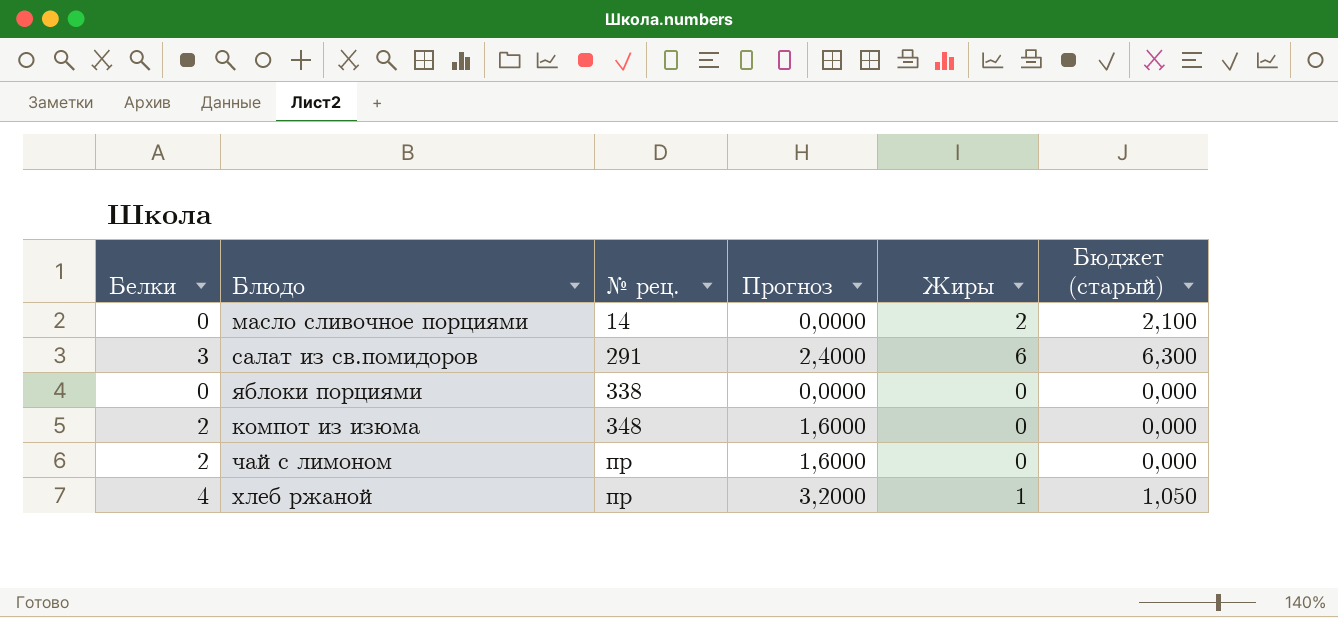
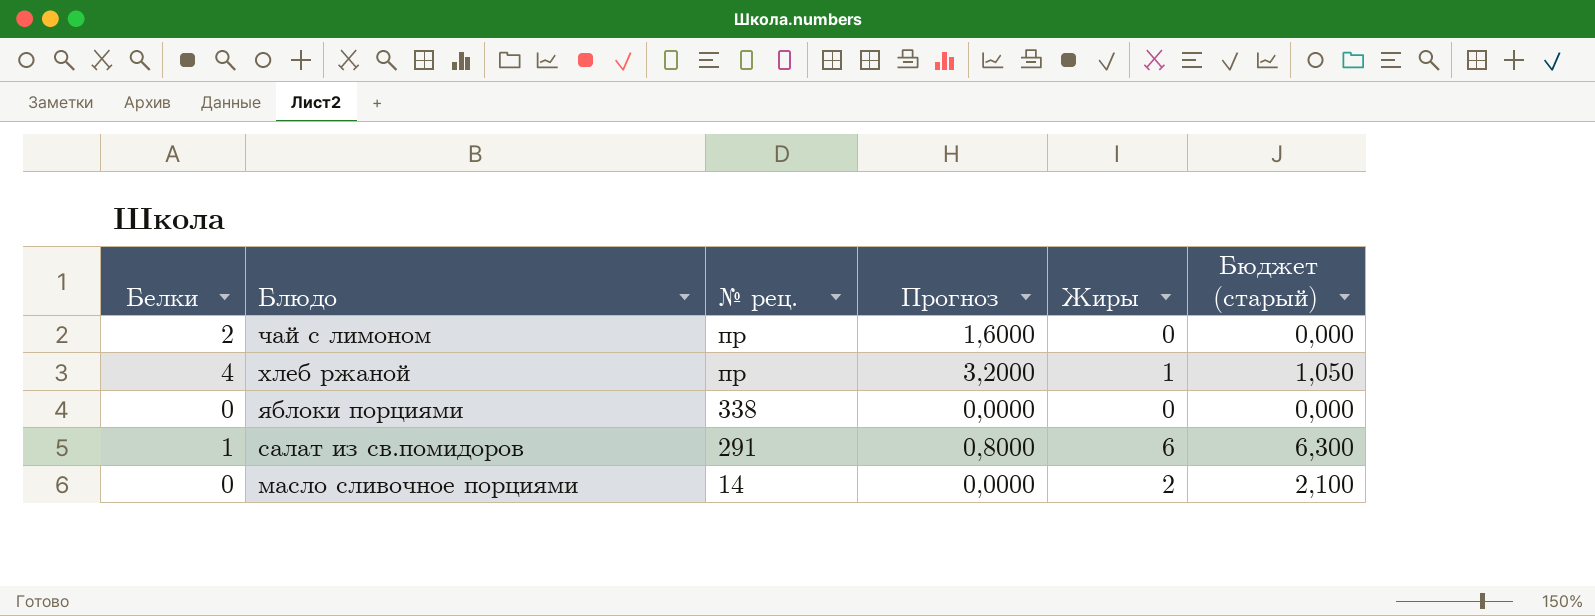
row order: № рец. ascending -> № рец. descending
row компот из изюма: 2 | 348 | 1,6000 | 0 | 0,000 -> none
салат из св.помидоров | Белки: 3 -> 1
салат из св.помидоров | Прогноз: 2,4000 -> 0,8000

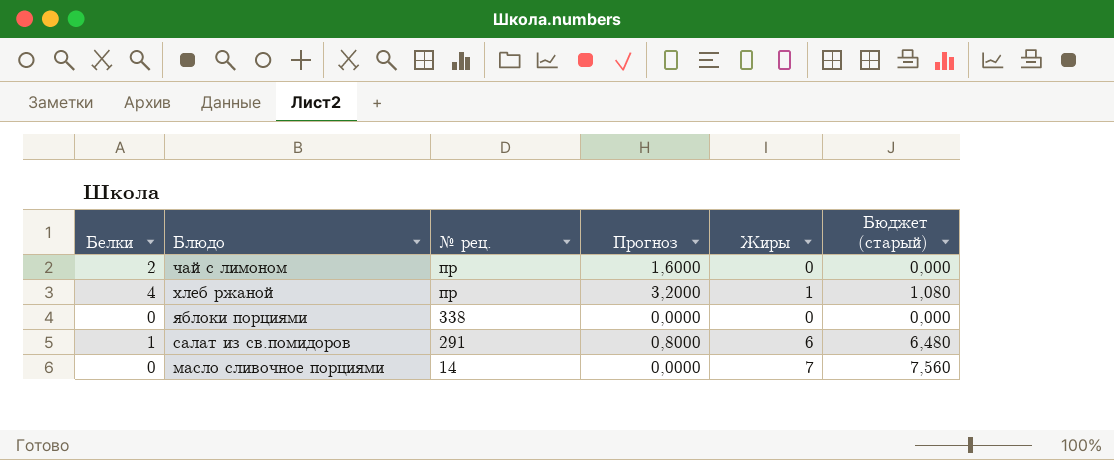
column Бюджет (старый) | formula: [Жиры] * 1,05 -> [Жиры] * 1,08
масло сливочное порциями | Жиры: 2 -> 7

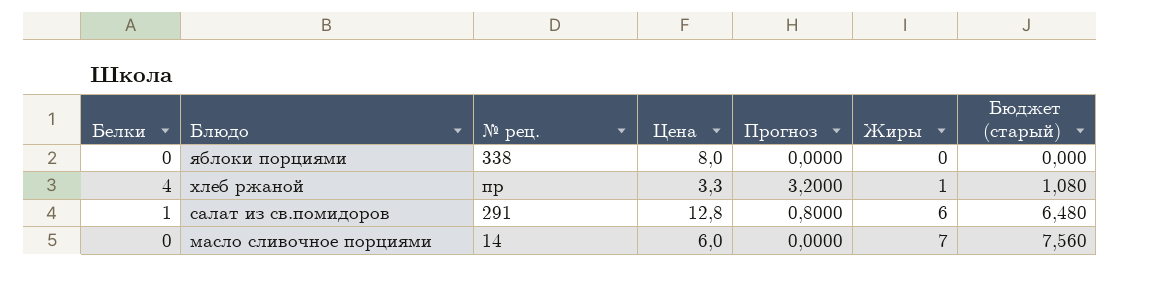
row order: № рец. descending -> Блюдо descending
column Цена | position: none -> 4
row чай с лимоном: 2 | пр | 1,6000 | 0 | 0,000 -> none

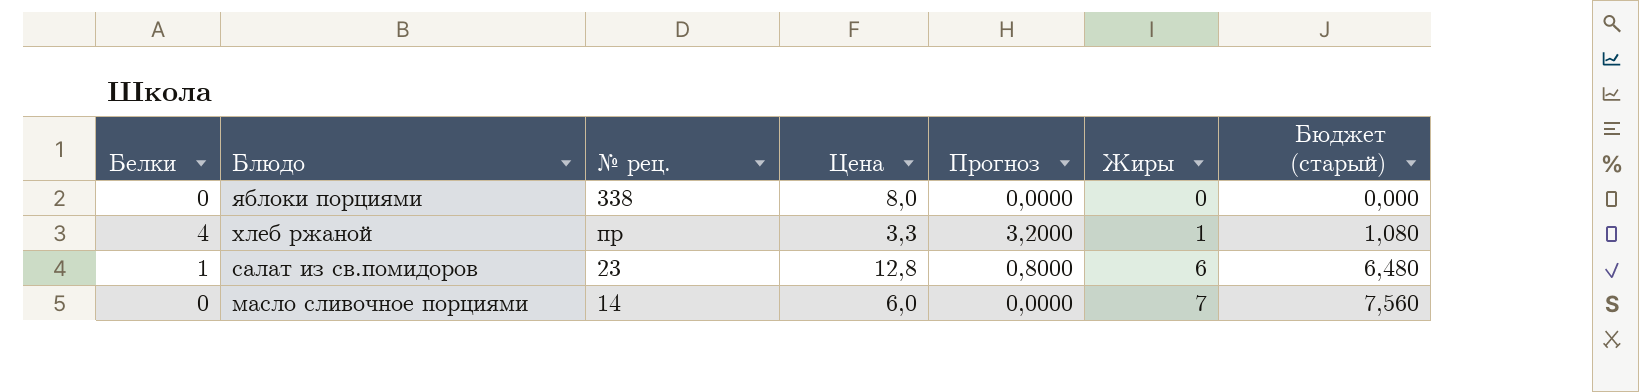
салат из св.помидоров | № рец.: 291 -> 23

